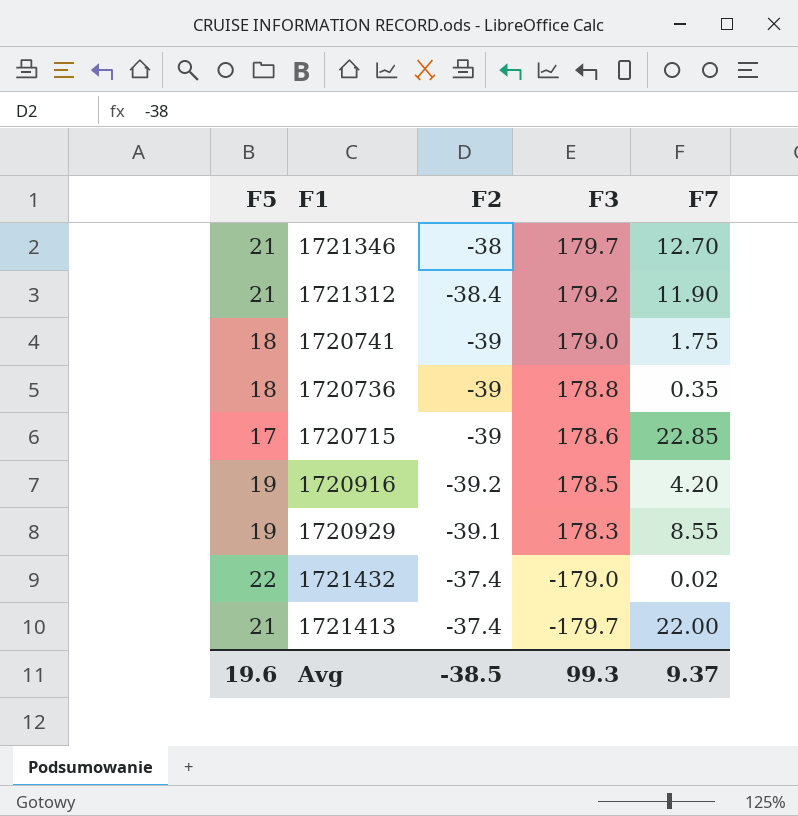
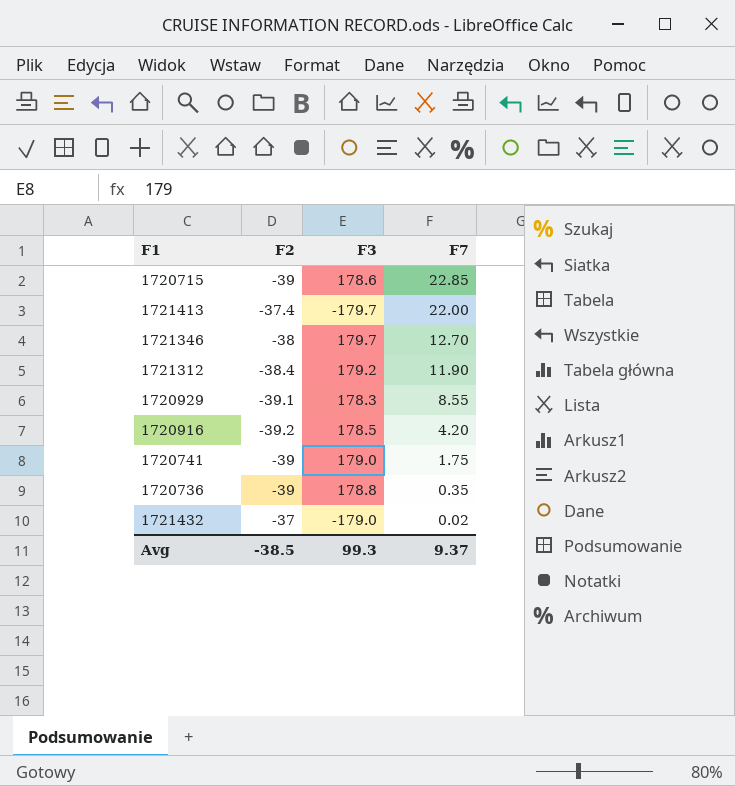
row order: F3 descending -> F7 descending
column F5 | position: 1 -> none
1721432 | F2: -37.4 -> -37

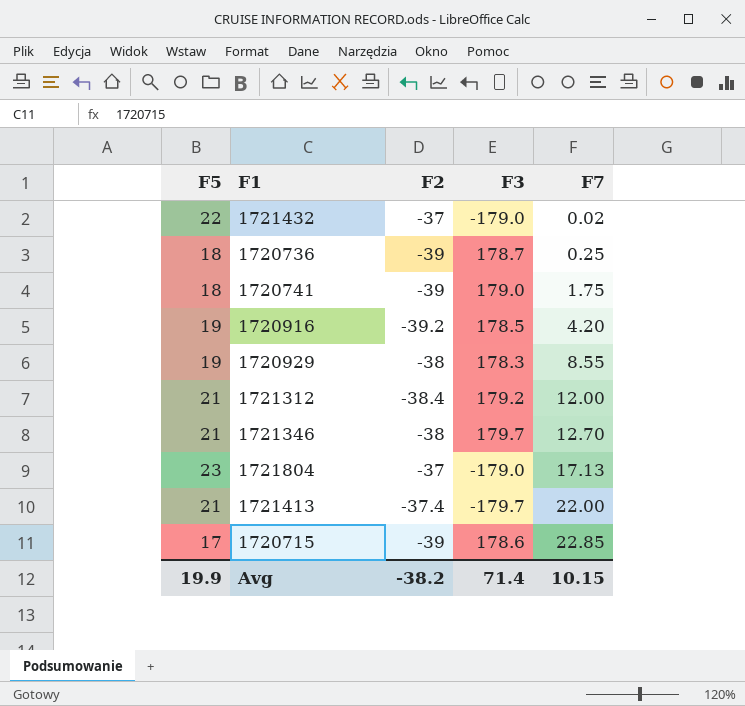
row order: F7 descending -> F7 ascending
column F5 | position: none -> 1
1720736 | F3: 178.8 -> 178.7
1720736 | F7: 0.35 -> 0.25
1720929 | F2: -39.1 -> -38
1721312 | F7: 11.90 -> 12.00
row 1721804: none -> 23 | -37 | -179.0 | 17.13
Avg | F2: -38.5 -> -38.2
Avg | F3: 99.3 -> 71.4
Avg | F7: 9.37 -> 10.15

